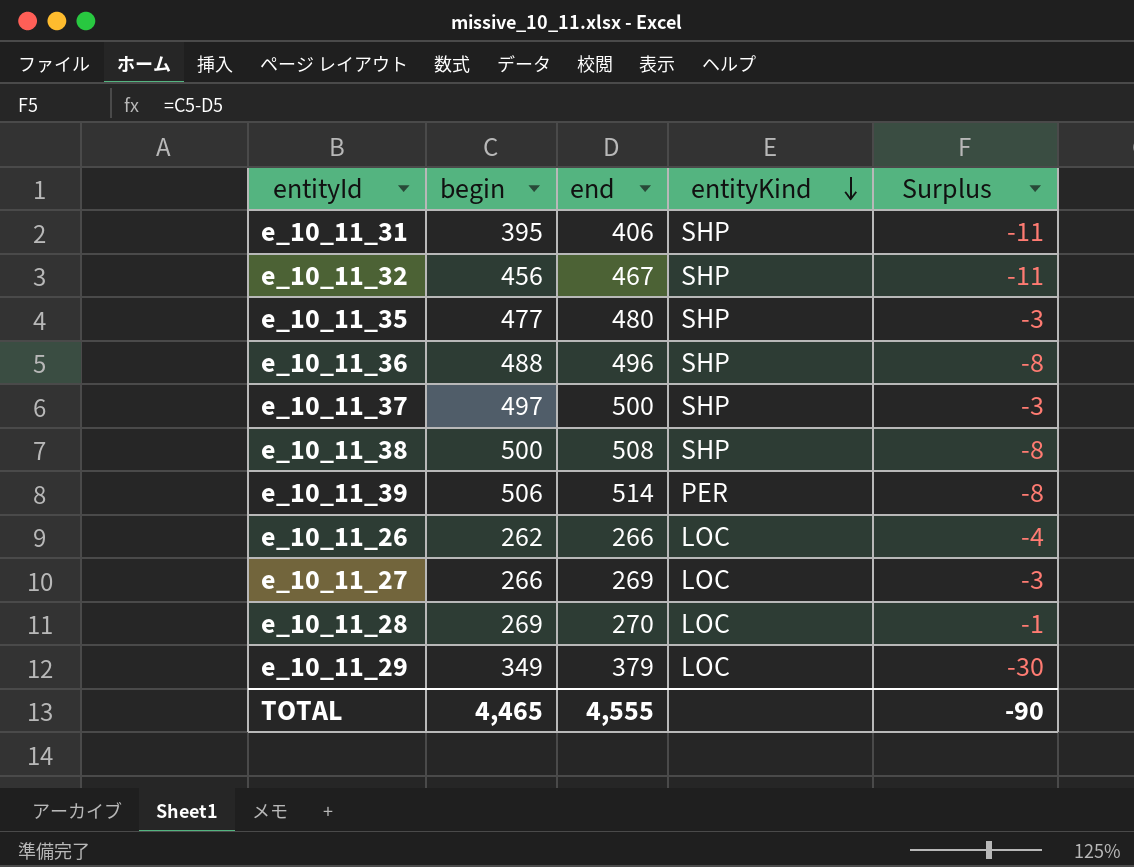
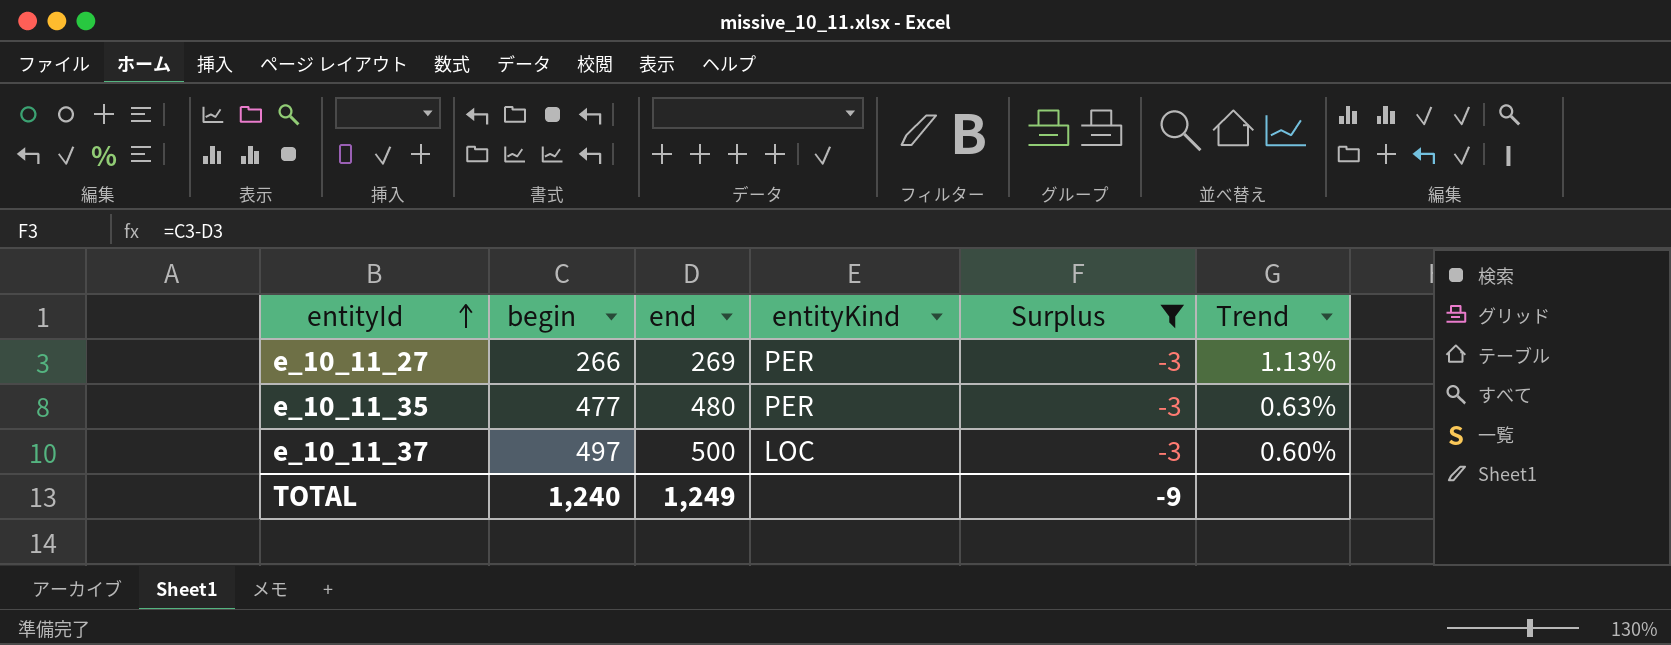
filter: none -> Surplus = -3
row order: entityKind descending -> entityId ascending
column Trend | formula: none -> ([end] - [begin]) / [begin]
e_10_11_27 | entityKind: LOC -> PER
e_10_11_35 | entityKind: SHP -> PER
e_10_11_37 | entityKind: SHP -> LOC
TOTAL | begin: 4,465 -> 1,240
TOTAL | end: 4,555 -> 1,249
TOTAL | Surplus: -90 -> -9

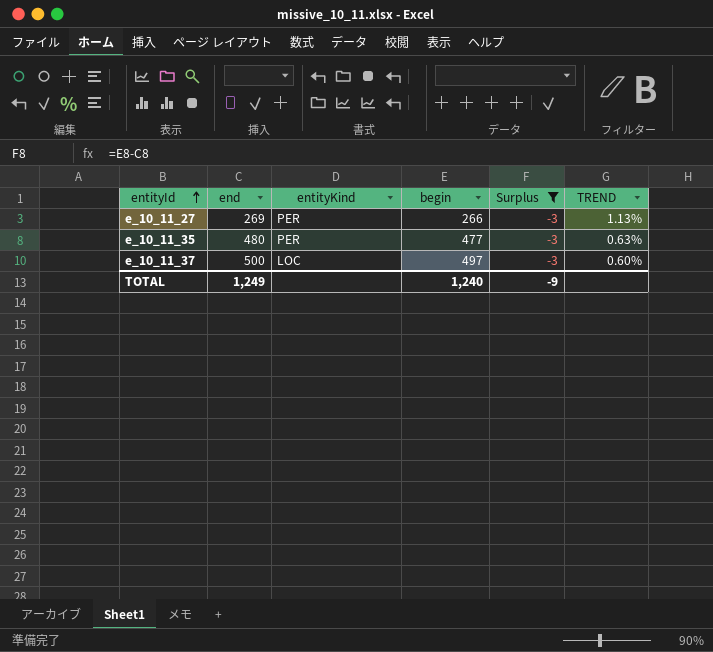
column begin | position: 2 -> 4
column name: Trend -> TREND

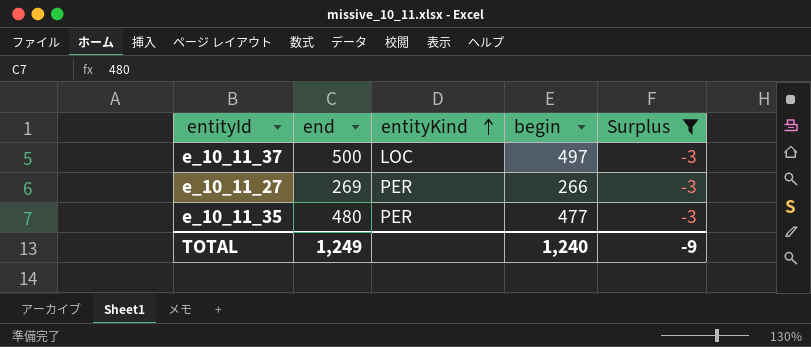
row order: entityId ascending -> entityKind ascending
column TREND | formula: ([end] - [begin]) / [begin] -> none

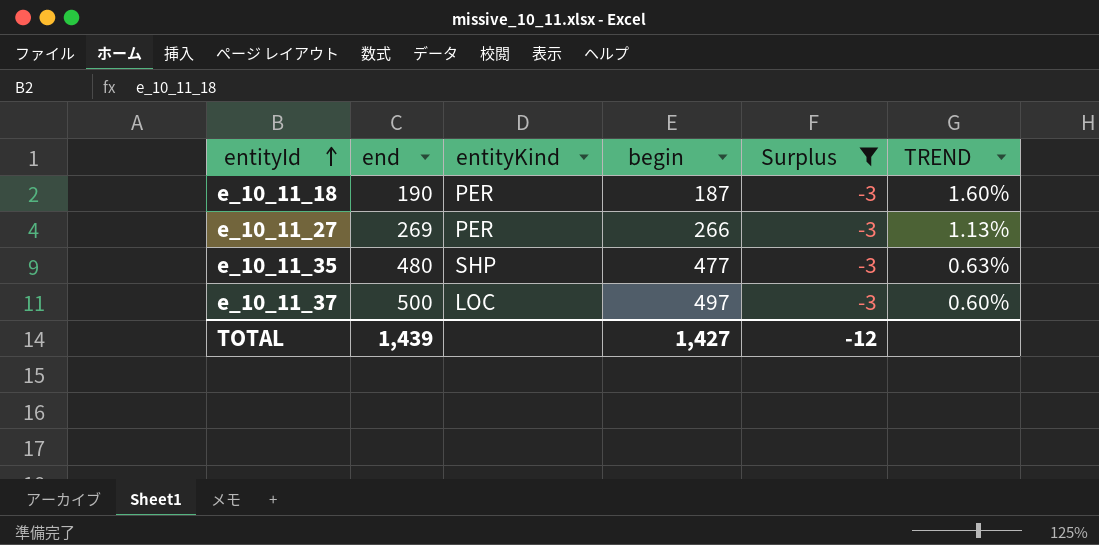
row order: entityKind ascending -> entityId ascending
column TREND | formula: none -> ([end] - [begin]) / [begin]
row e_10_11_18: none -> 190 | PER | 187 | -3 | 1.60%
e_10_11_35 | entityKind: PER -> SHP
TOTAL | end: 1,249 -> 1,439
TOTAL | begin: 1,240 -> 1,427
TOTAL | Surplus: -9 -> -12

